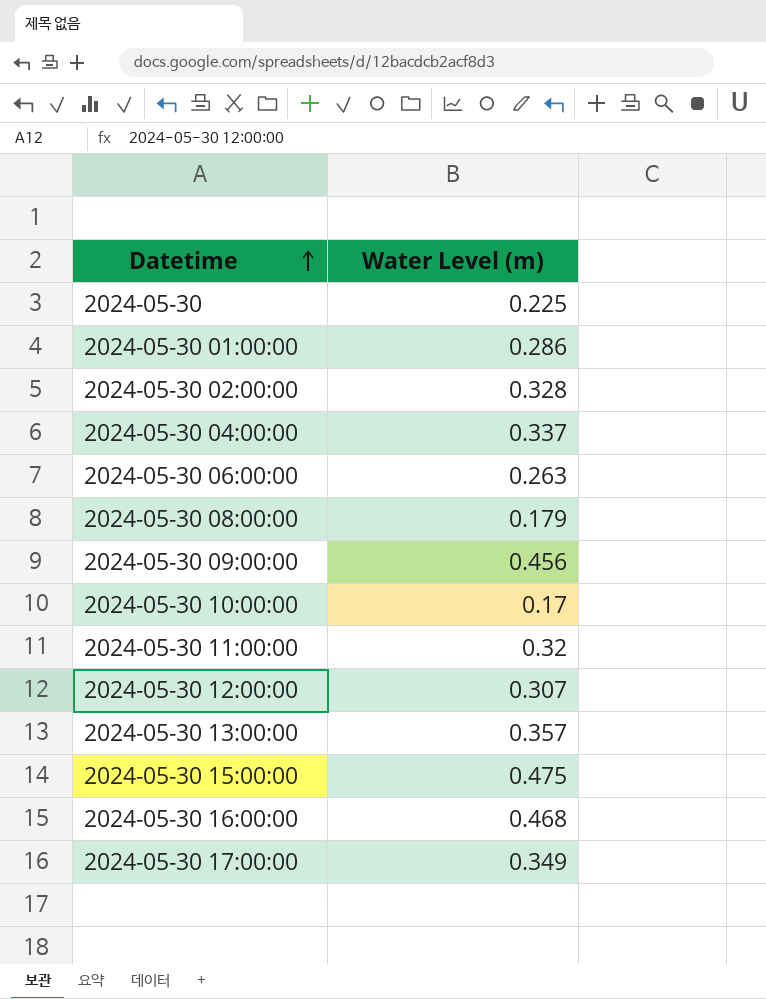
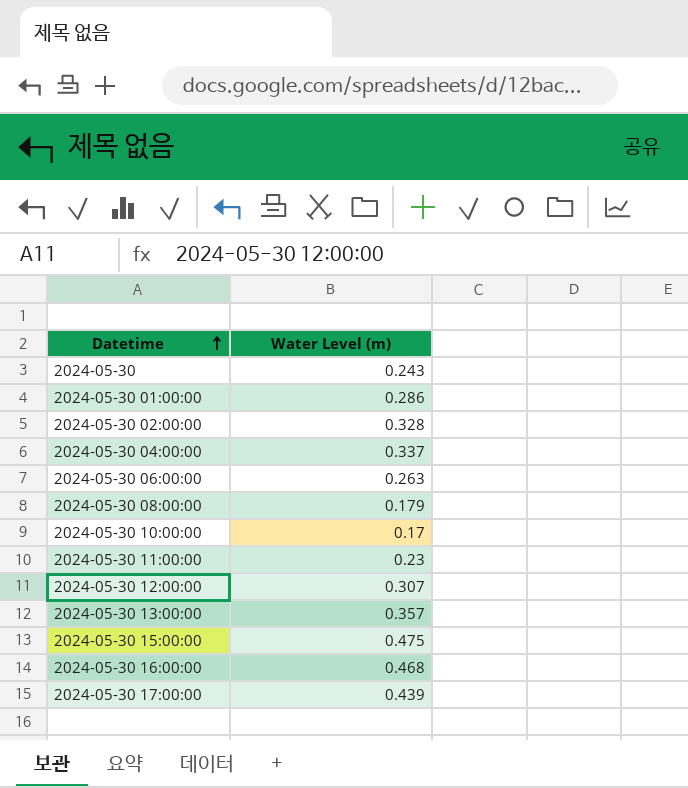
row 2024-05-30 09:00:00: 0.456 -> none
2024-05-30 | Water Level (m): 0.225 -> 0.243
2024-05-30 11:00:00 | Water Level (m): 0.32 -> 0.23
2024-05-30 17:00:00 | Water Level (m): 0.349 -> 0.439

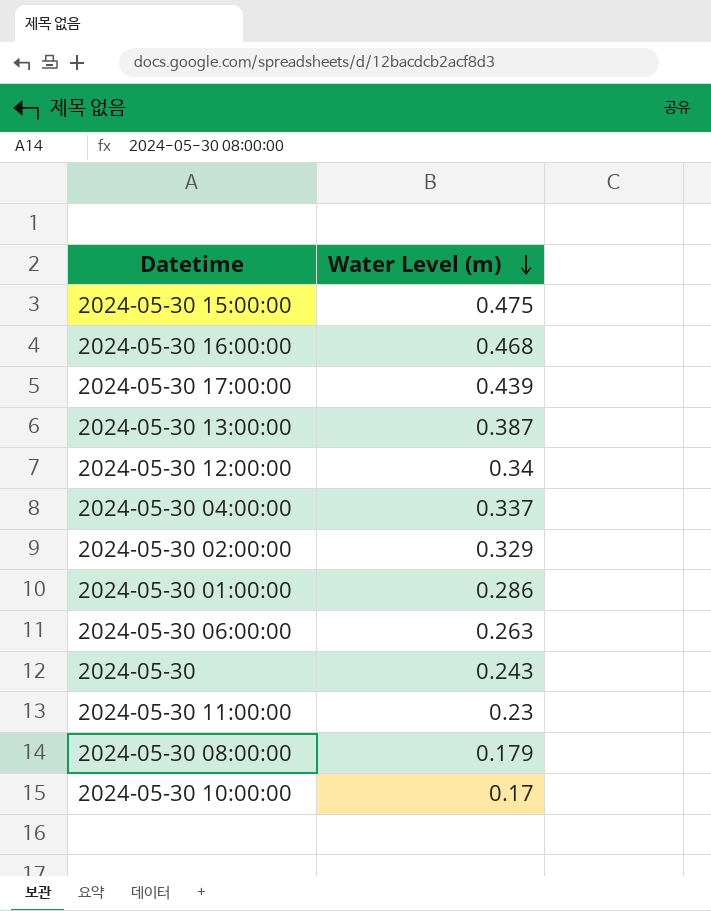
row order: Datetime ascending -> Water Level (m) descending
2024-05-30 13:00:00 | Water Level (m): 0.357 -> 0.387
2024-05-30 12:00:00 | Water Level (m): 0.307 -> 0.34
2024-05-30 02:00:00 | Water Level (m): 0.328 -> 0.329

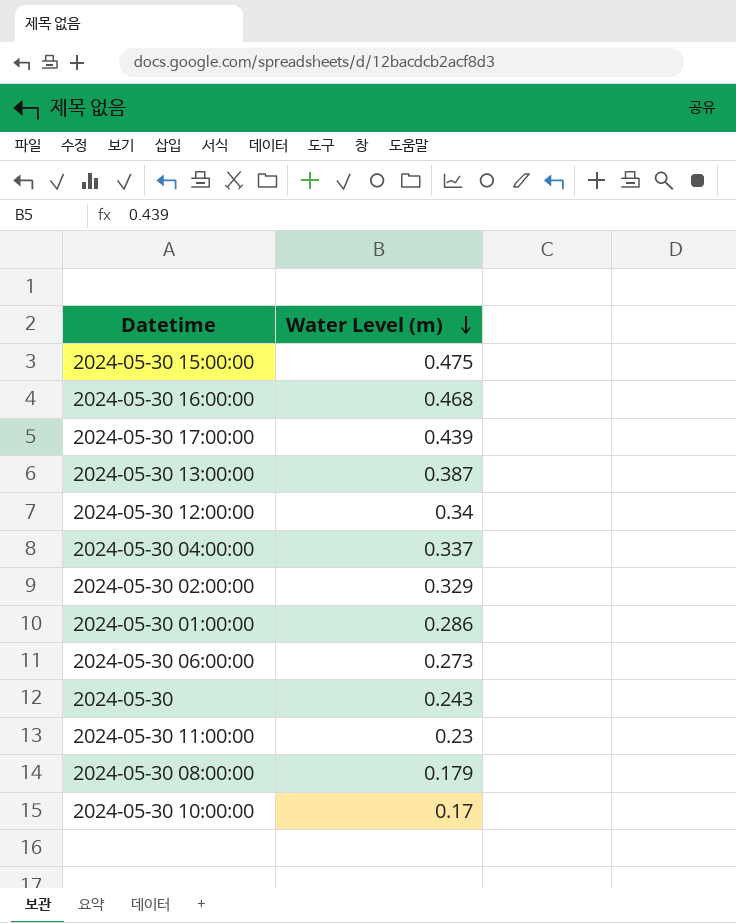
2024-05-30 06:00:00 | Water Level (m): 0.263 -> 0.273

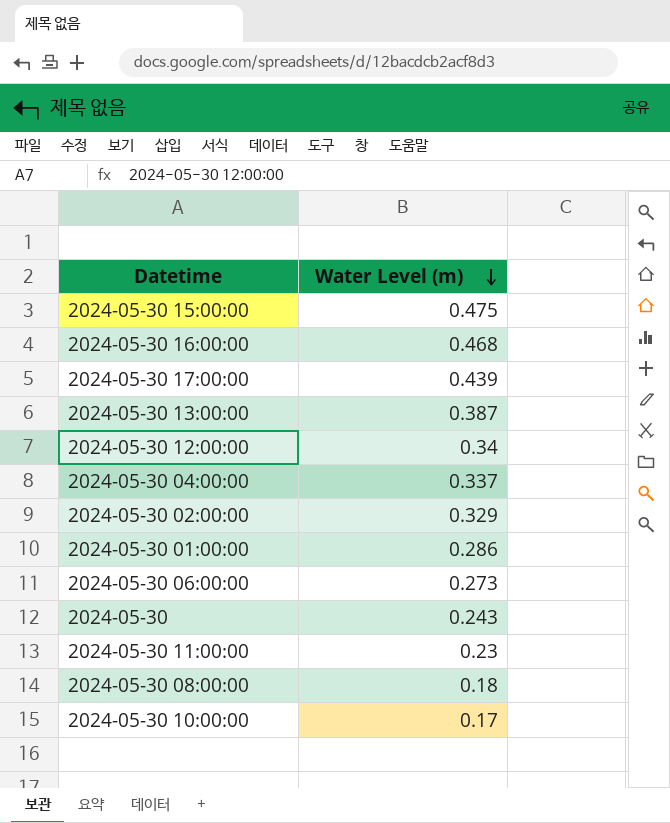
2024-05-30 08:00:00 | Water Level (m): 0.179 -> 0.18

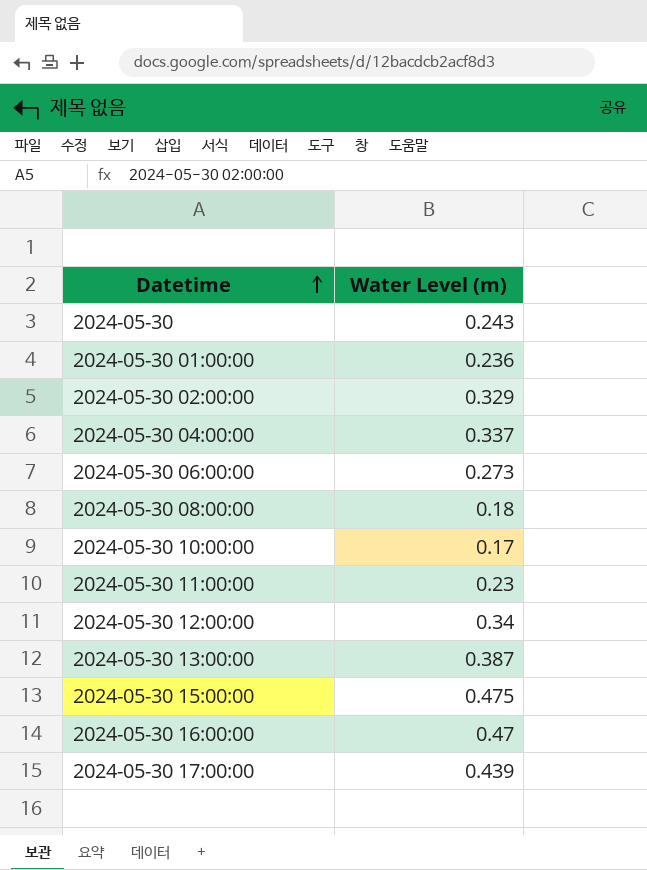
row order: Water Level (m) descending -> Datetime ascending
2024-05-30 01:00:00 | Water Level (m): 0.286 -> 0.236
2024-05-30 16:00:00 | Water Level (m): 0.468 -> 0.47

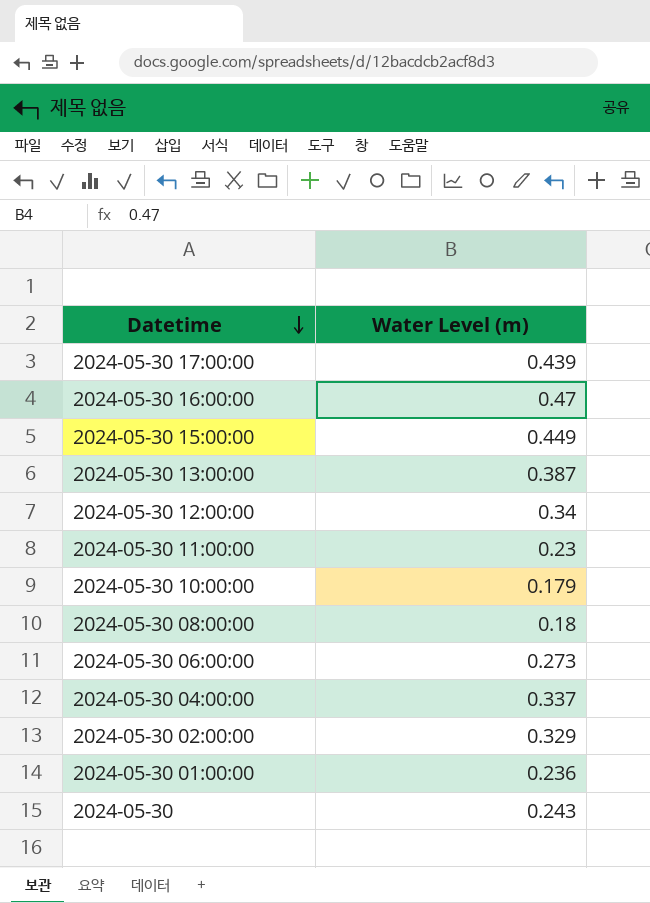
row order: Datetime ascending -> Datetime descending
2024-05-30 15:00:00 | Water Level (m): 0.475 -> 0.449
2024-05-30 10:00:00 | Water Level (m): 0.17 -> 0.179

